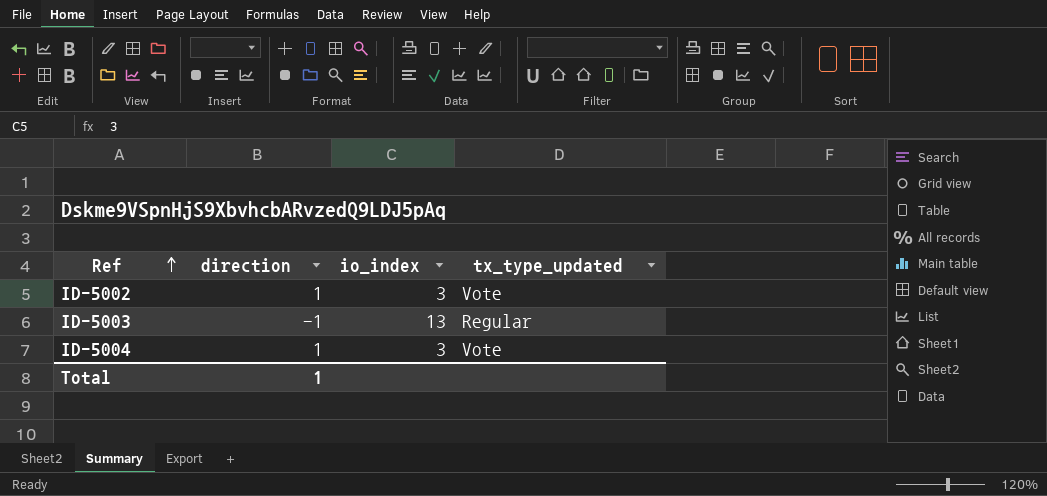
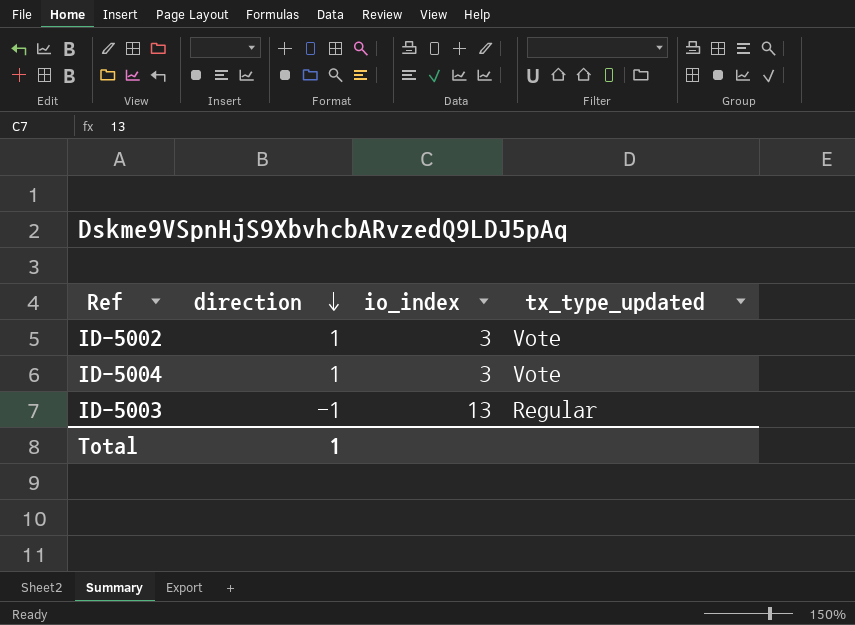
row order: Ref ascending -> direction descending

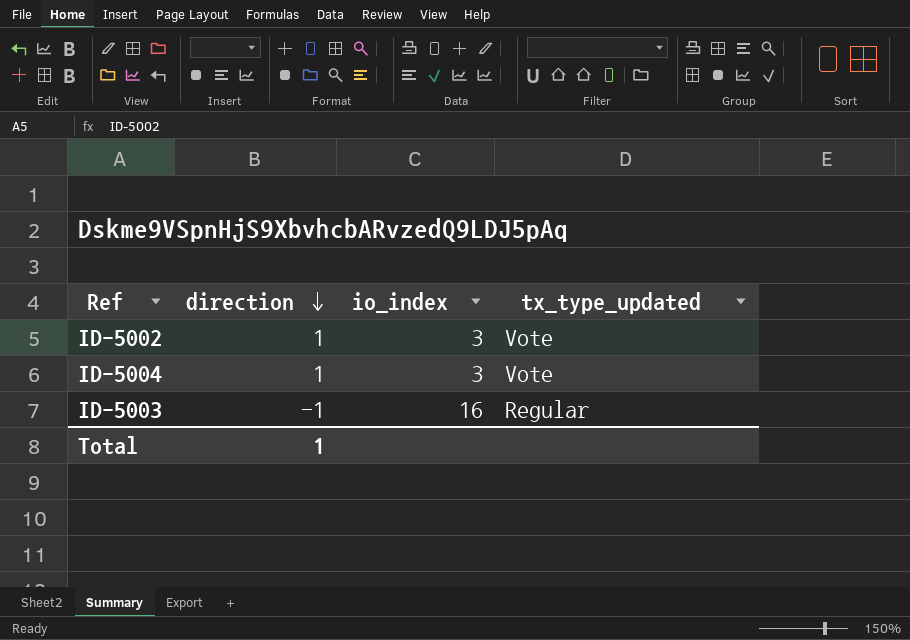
ID-5003 | io_index: 13 -> 16

